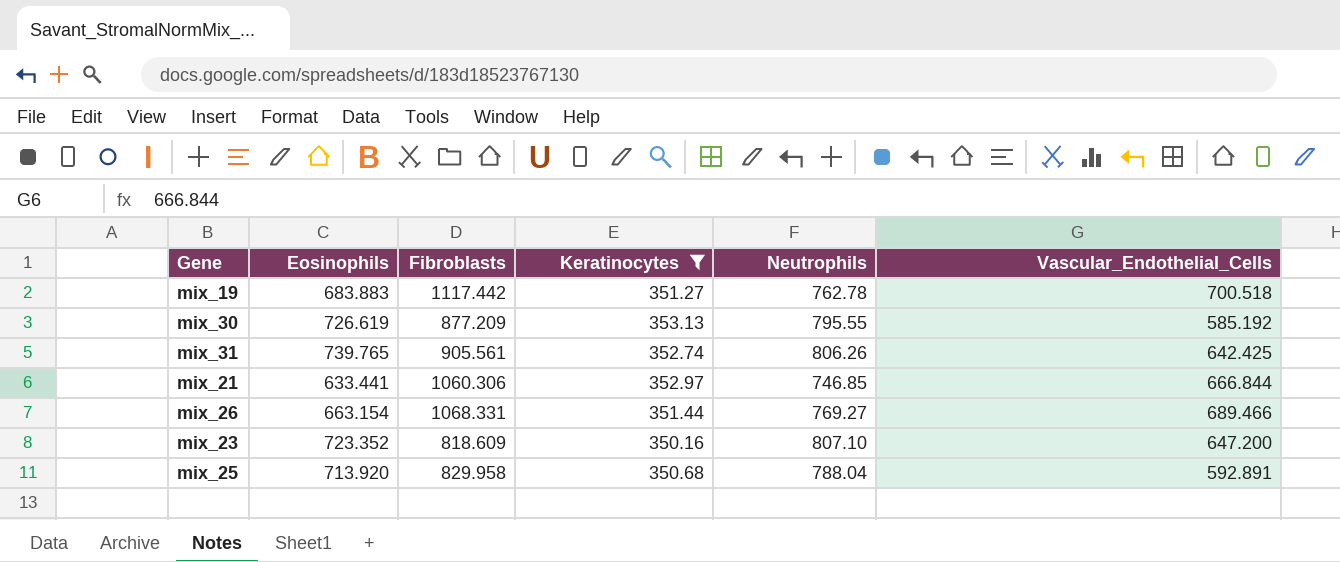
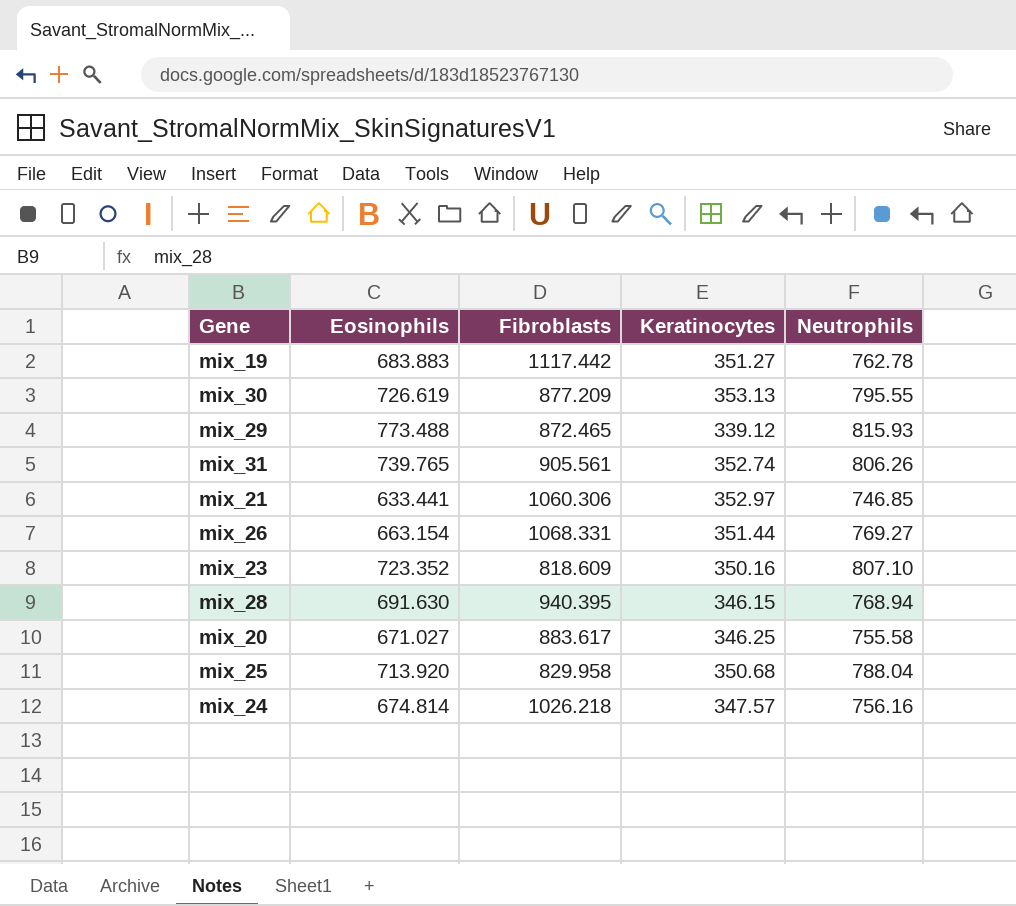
filter: Keratinocytes >= 350.16 -> none
column Vascular_Endothelial_Cells | position: 6 -> none

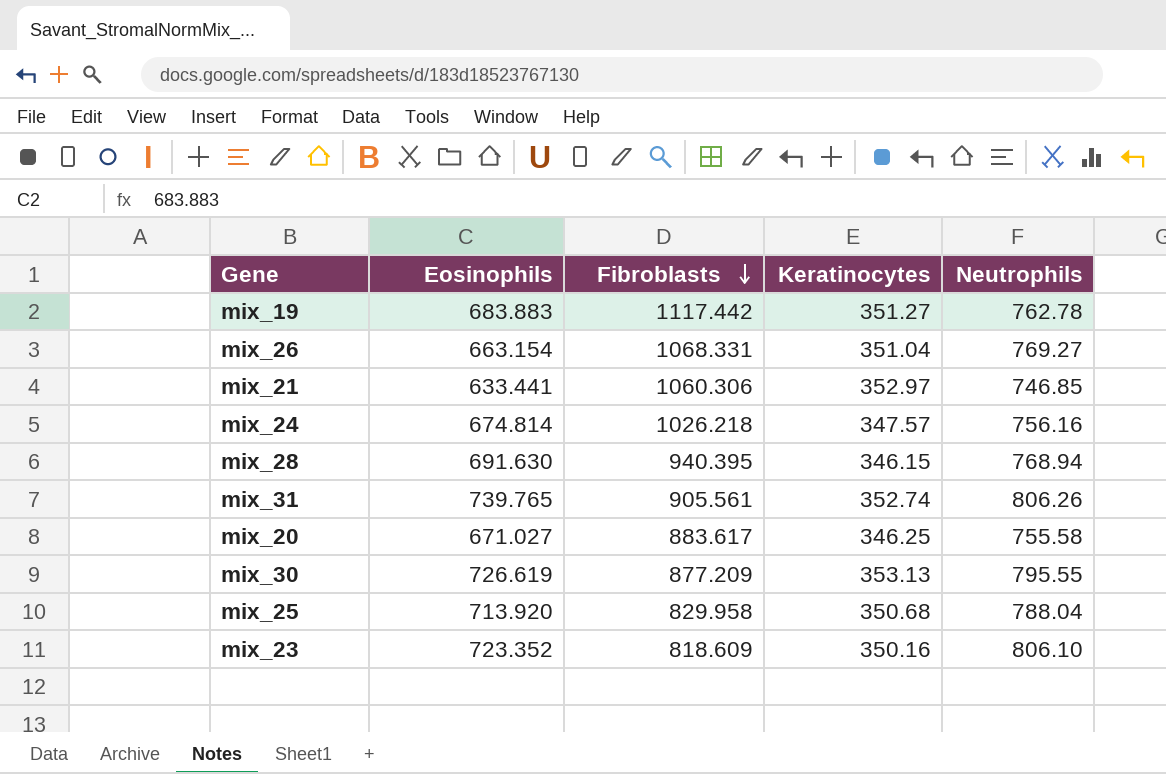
row order: none -> Fibroblasts descending
row mix_29: 773.488 | 872.465 | 339.12 | 815.93 -> none
mix_26 | Keratinocytes: 351.44 -> 351.04
mix_23 | Neutrophils: 807.10 -> 806.10

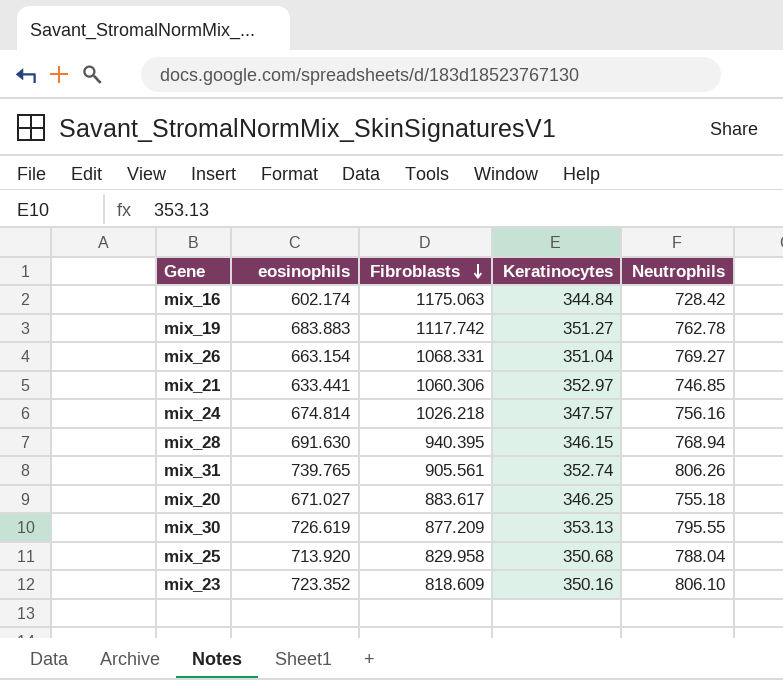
column name: Eosinophils -> eosinophils
row mix_16: none -> 602.174 | 1175.063 | 344.84 | 728.42
mix_19 | Fibroblasts: 1117.442 -> 1117.742
mix_20 | Neutrophils: 755.58 -> 755.18

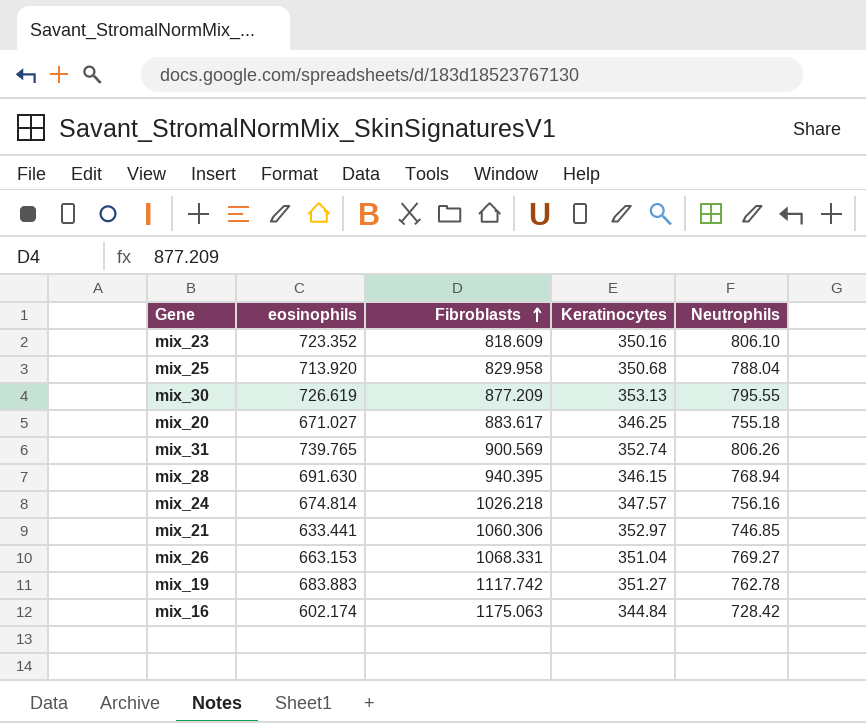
row order: Fibroblasts descending -> Fibroblasts ascending
mix_31 | Fibroblasts: 905.561 -> 900.569
mix_26 | eosinophils: 663.154 -> 663.153

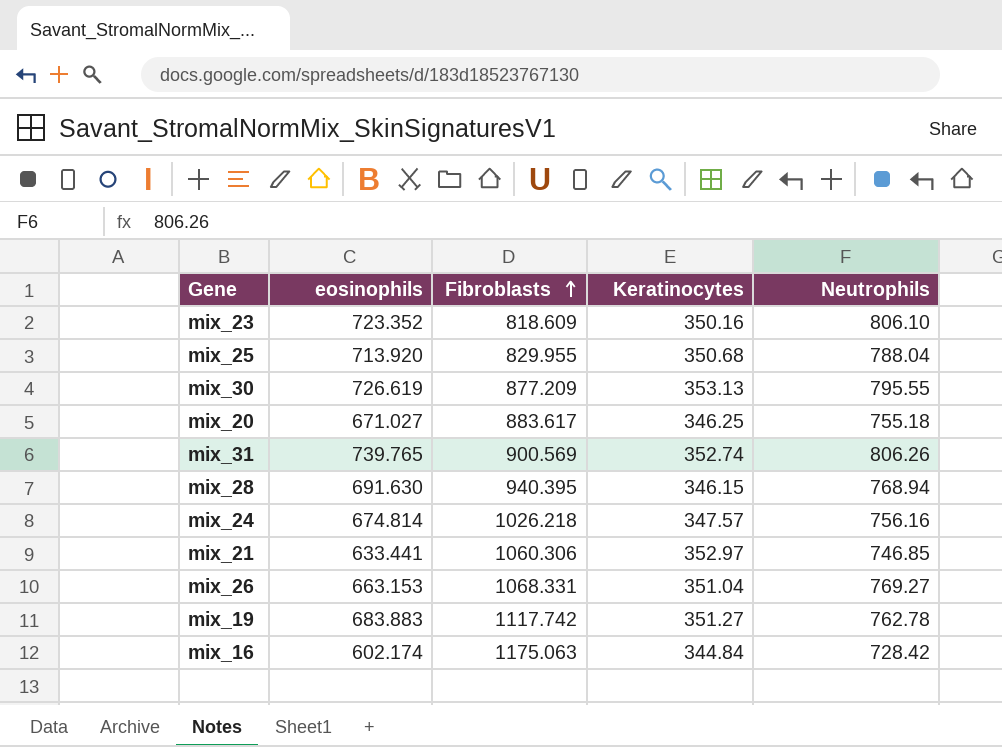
mix_25 | Fibroblasts: 829.958 -> 829.955

